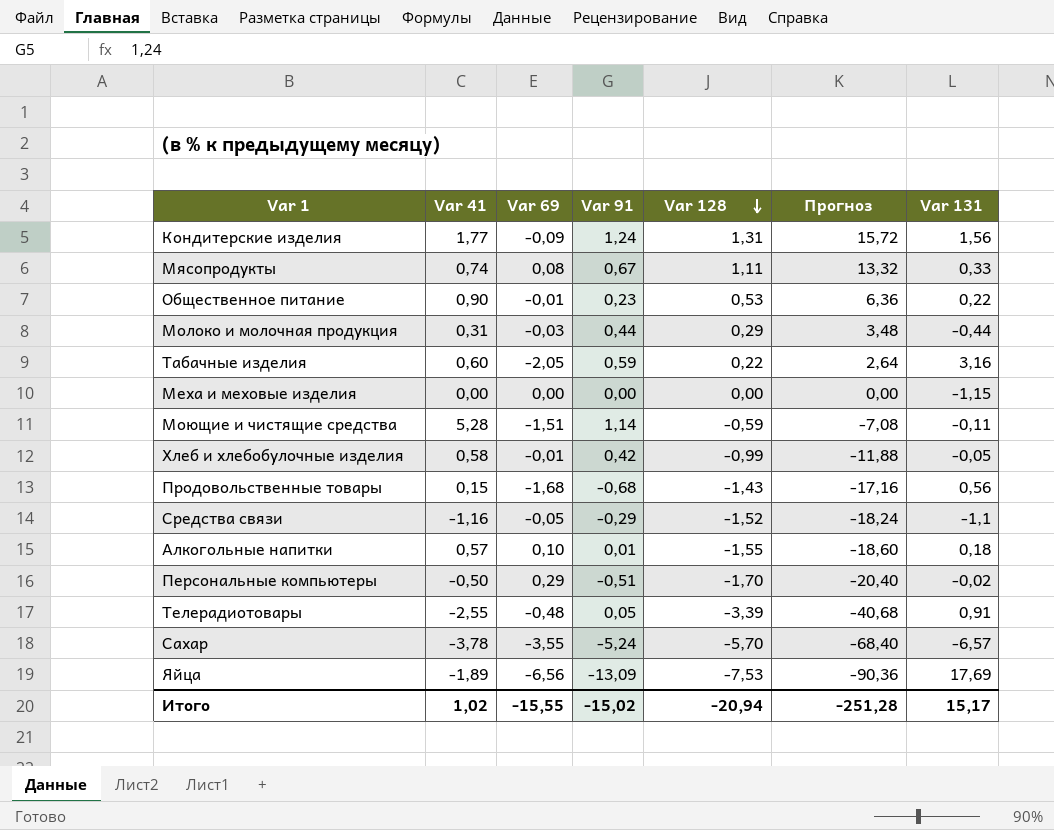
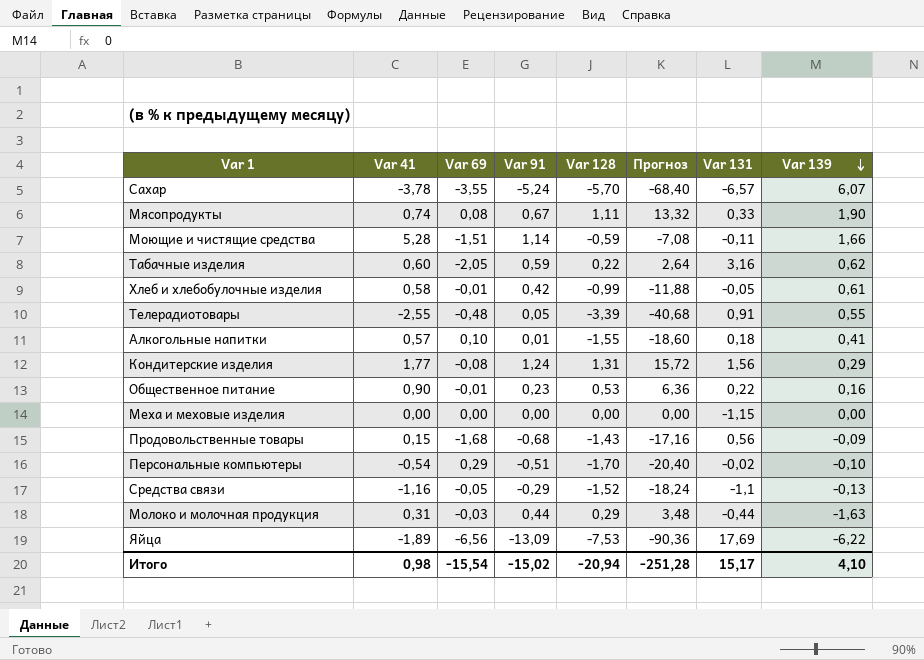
row order: Var 128 descending -> Var 139 descending
column Var 139 | position: none -> 8
Кондитерские изделия | Var 69: -0,09 -> -0,08
Персональные компьютеры | Var 41: -0,50 -> -0,54
Итого | Var 41: 1,02 -> 0,98
Итого | Var 69: -15,55 -> -15,54

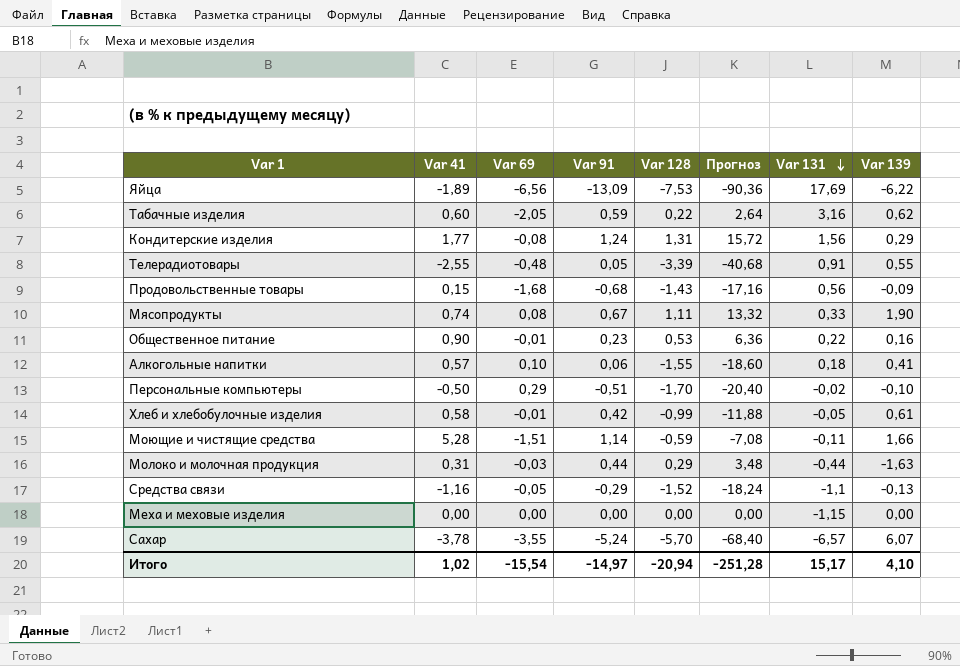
row order: Var 139 descending -> Var 131 descending
Алкогольные напитки | Var 91: 0,01 -> 0,06
Персональные компьютеры | Var 41: -0,54 -> -0,50
Итого | Var 41: 0,98 -> 1,02
Итого | Var 91: -15,02 -> -14,97

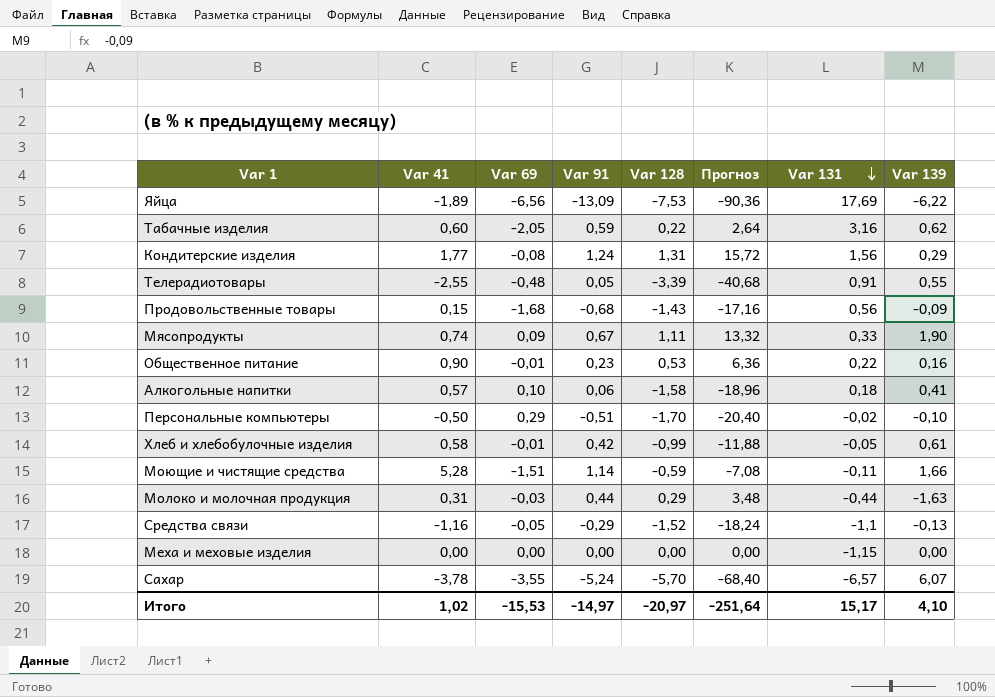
Мясопродукты | Var 69: 0,08 -> 0,09
Алкогольные напитки | Var 128: -1,55 -> -1,58
Алкогольные напитки | Прогноз: -18,60 -> -18,96
Итого | Var 69: -15,54 -> -15,53
Итого | Var 128: -20,94 -> -20,97
Итого | Прогноз: -251,28 -> -251,64

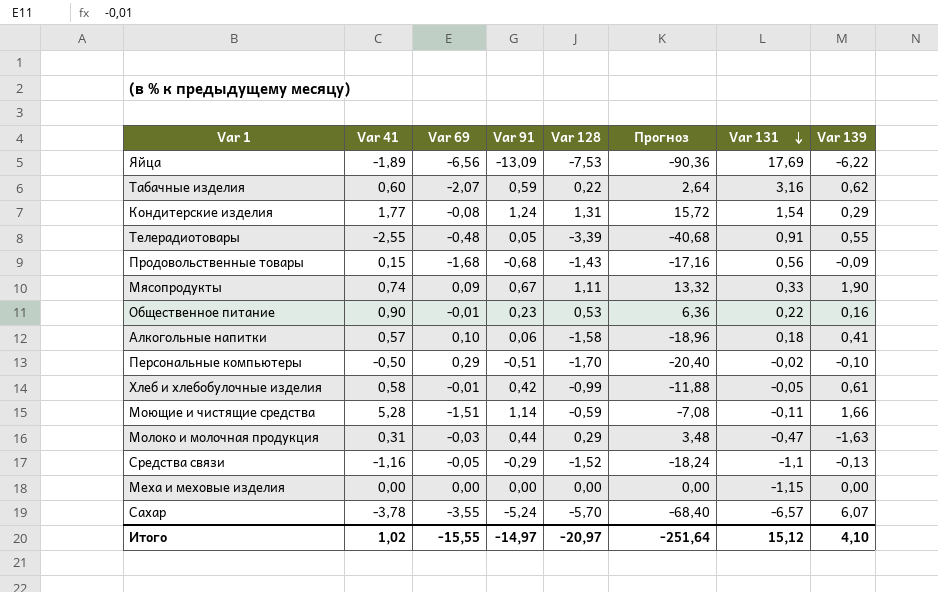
Табачные изделия | Var 69: -2,05 -> -2,07
Кондитерские изделия | Var 131: 1,56 -> 1,54
Молоко и молочная продукция | Var 131: -0,44 -> -0,47
Итого | Var 69: -15,53 -> -15,55
Итого | Var 131: 15,17 -> 15,12

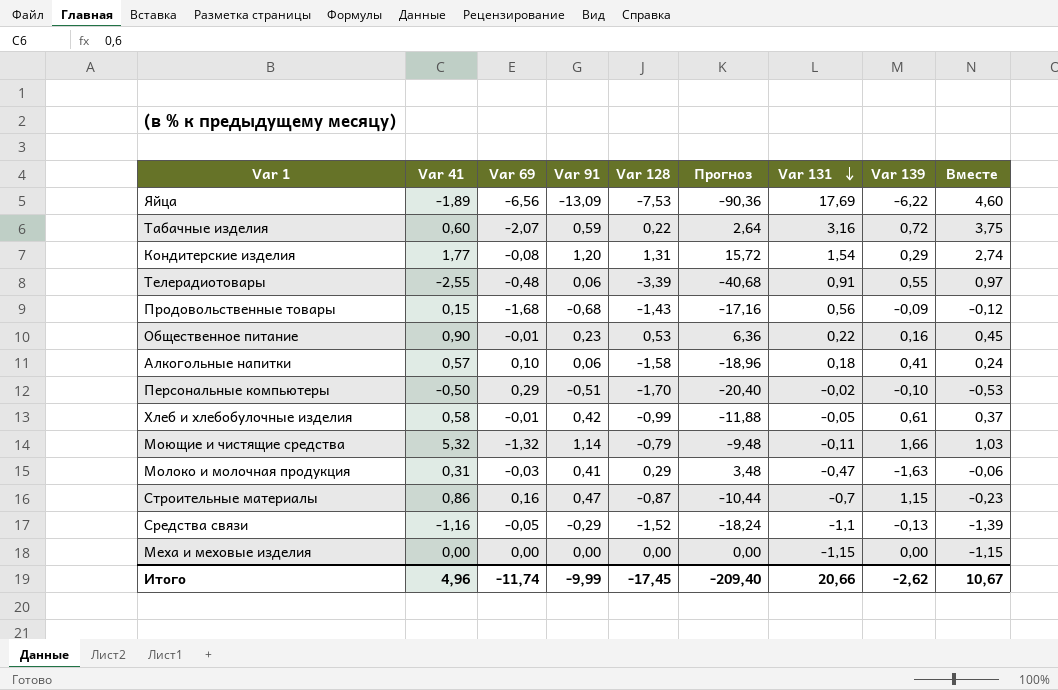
column Вместе | formula: none -> [Var 91] + [Var 131]
row Мясопродукты: 0,74 | 0,09 | 0,67 | 1,11 | 13,32 | 0,33 | 1,90 -> none
row Сахар: -3,78 | -3,55 | -5,24 | -5,70 | -68,40 | -6,57 | 6,07 -> none
Табачные изделия | Var 139: 0,62 -> 0,72
Кондитерские изделия | Var 91: 1,24 -> 1,20
Телерадиотовары | Var 91: 0,05 -> 0,06
Моющие и чистящие средства | Var 41: 5,28 -> 5,32
Моющие и чистящие средства | Var 69: -1,51 -> -1,32
Моющие и чистящие средства | Var 128: -0,59 -> -0,79
Моющие и чистящие средства | Прогноз: -7,08 -> -9,48
Молоко и молочная продукция | Var 91: 0,44 -> 0,41
row Строительные материалы: none -> 0,86 | 0,16 | 0,47 | -0,87 | -10,44 | -0,7 | 1,15 | -0,23
Итого | Var 41: 1,02 -> 4,96
Итого | Var 69: -15,55 -> -11,74
Итого | Var 91: -14,97 -> -9,99
Итого | Var 128: -20,97 -> -17,45
Итого | Прогноз: -251,64 -> -209,40
Итого | Var 131: 15,12 -> 20,66
Итого | Var 139: 4,10 -> -2,62

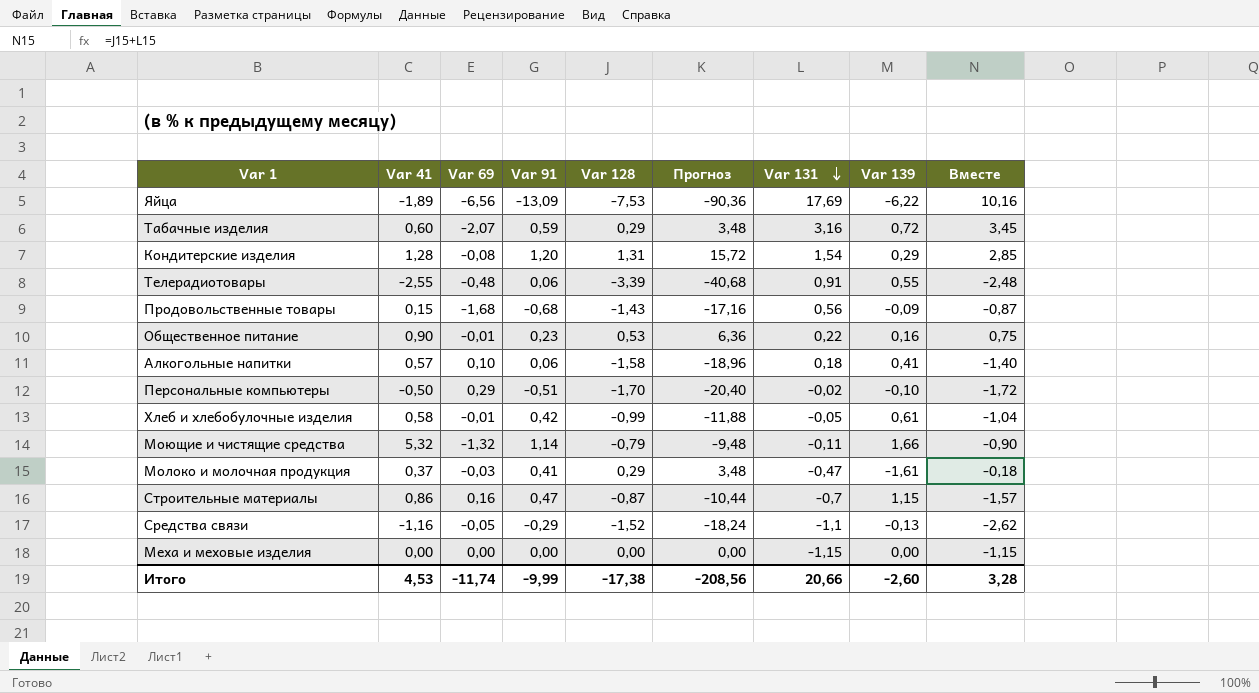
column Вместе | formula: [Var 91] + [Var 131] -> [Var 128] + [Var 131]
Табачные изделия | Var 128: 0,22 -> 0,29
Табачные изделия | Прогноз: 2,64 -> 3,48
Кондитерские изделия | Var 41: 1,77 -> 1,28
Молоко и молочная продукция | Var 41: 0,31 -> 0,37
Молоко и молочная продукция | Var 139: -1,63 -> -1,61
Итого | Var 41: 4,96 -> 4,53
Итого | Var 128: -17,45 -> -17,38
Итого | Прогноз: -209,40 -> -208,56
Итого | Var 139: -2,62 -> -2,60
Итого | Вместе: 10,67 -> 3,28

